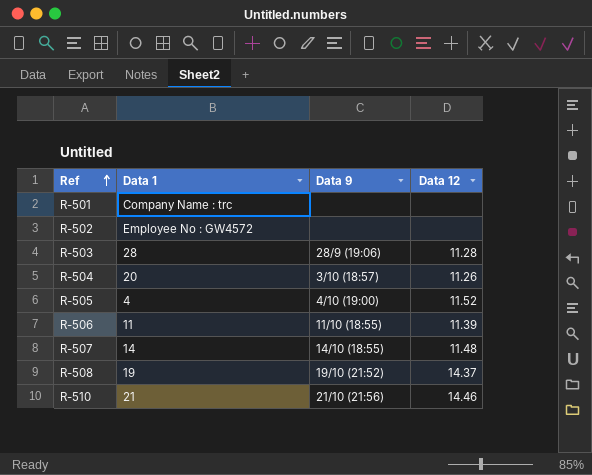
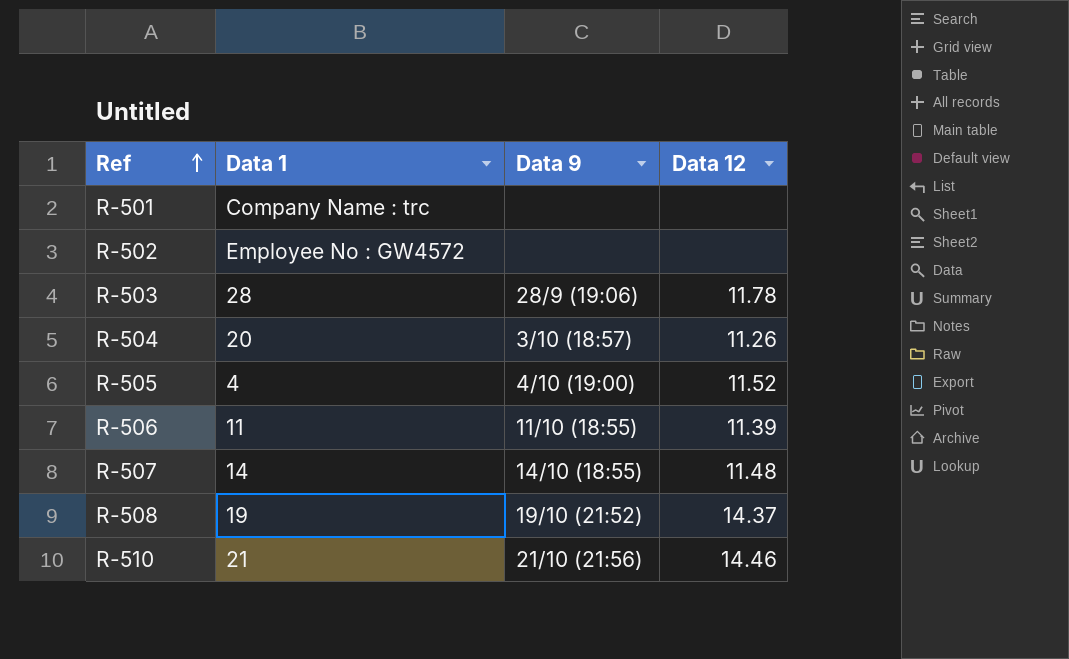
R-503 | Data 12: 11.28 -> 11.78

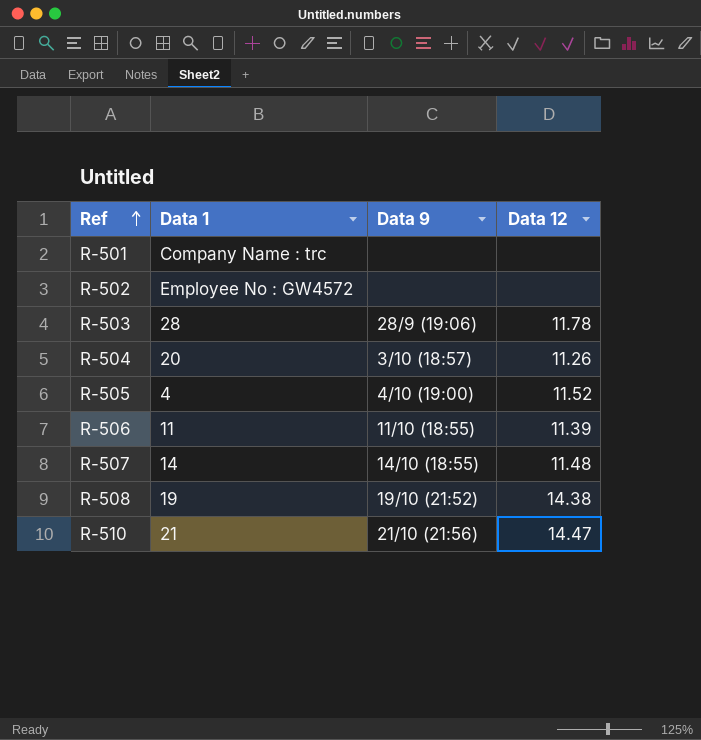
R-508 | Data 12: 14.37 -> 14.38
R-510 | Data 12: 14.46 -> 14.47

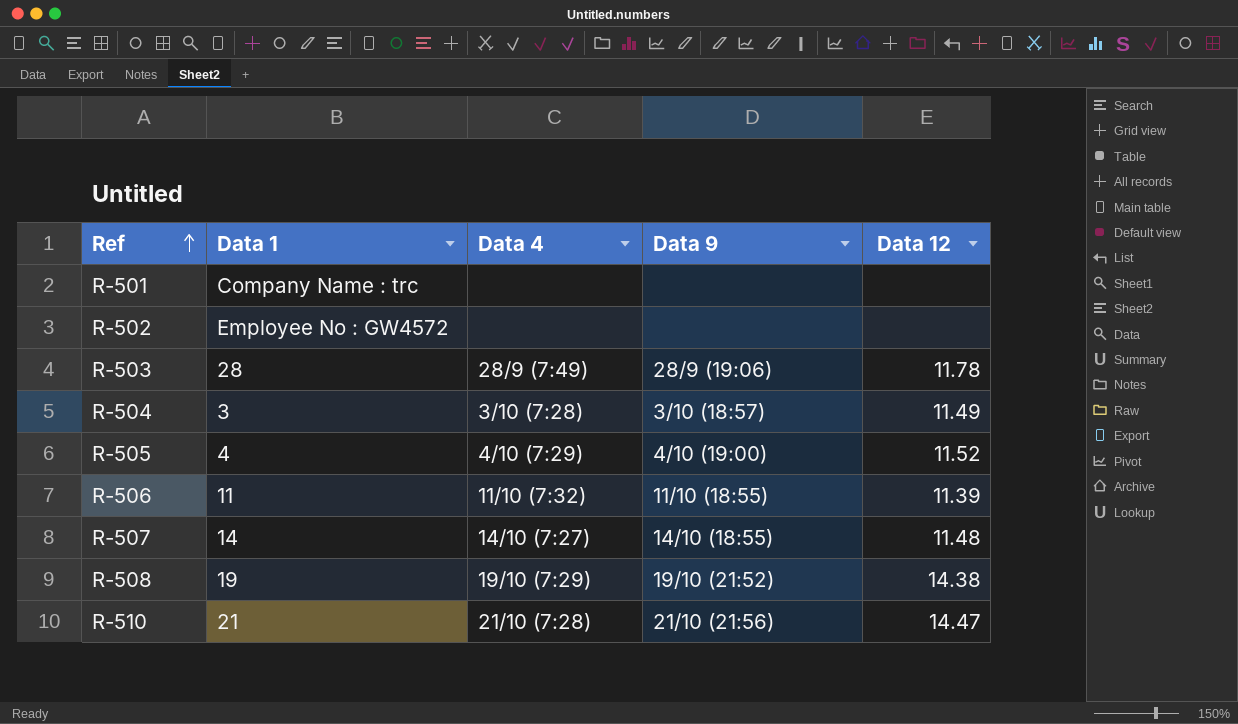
column Data 4 | position: none -> 3
R-504 | Data 1: 20 -> 3
R-504 | Data 12: 11.26 -> 11.49

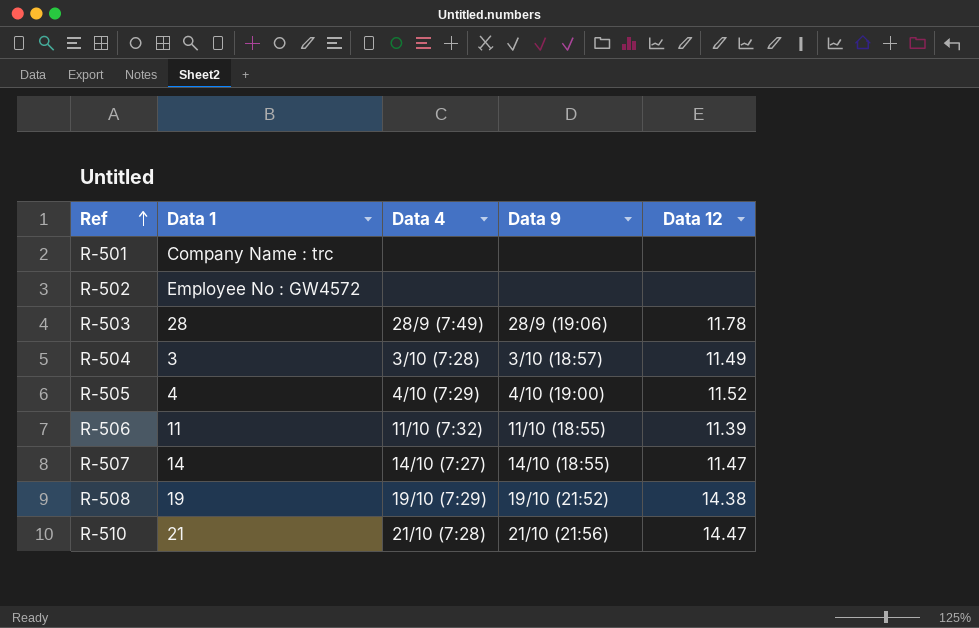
R-507 | Data 12: 11.48 -> 11.47

